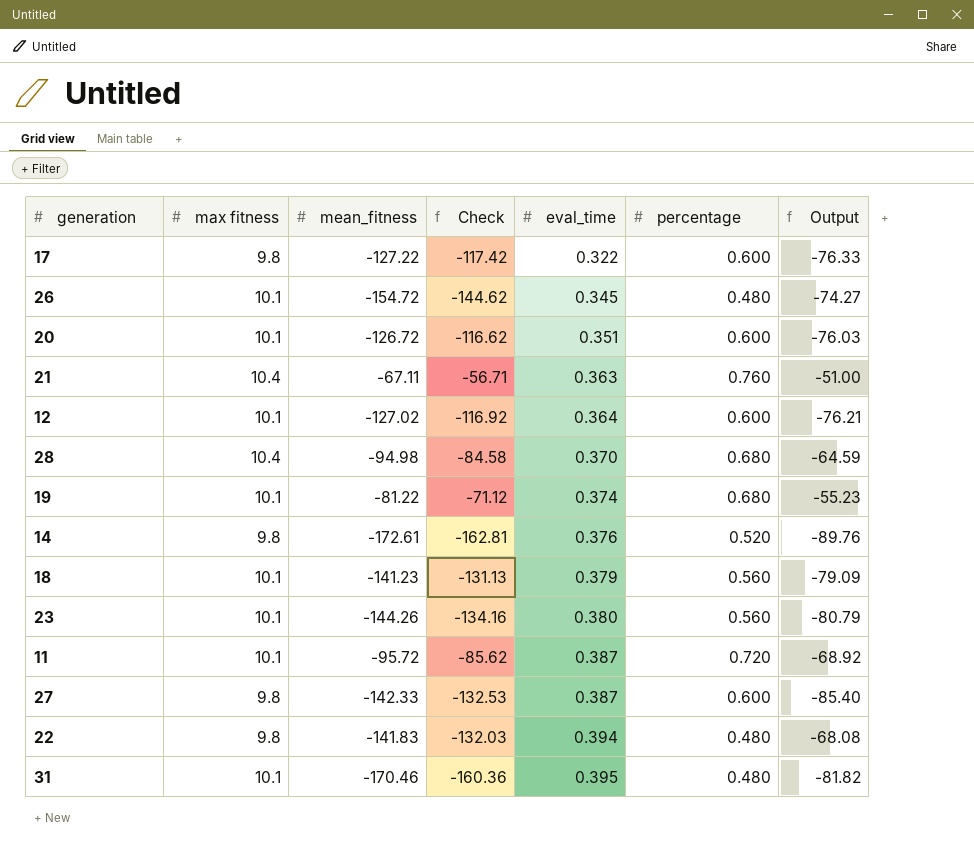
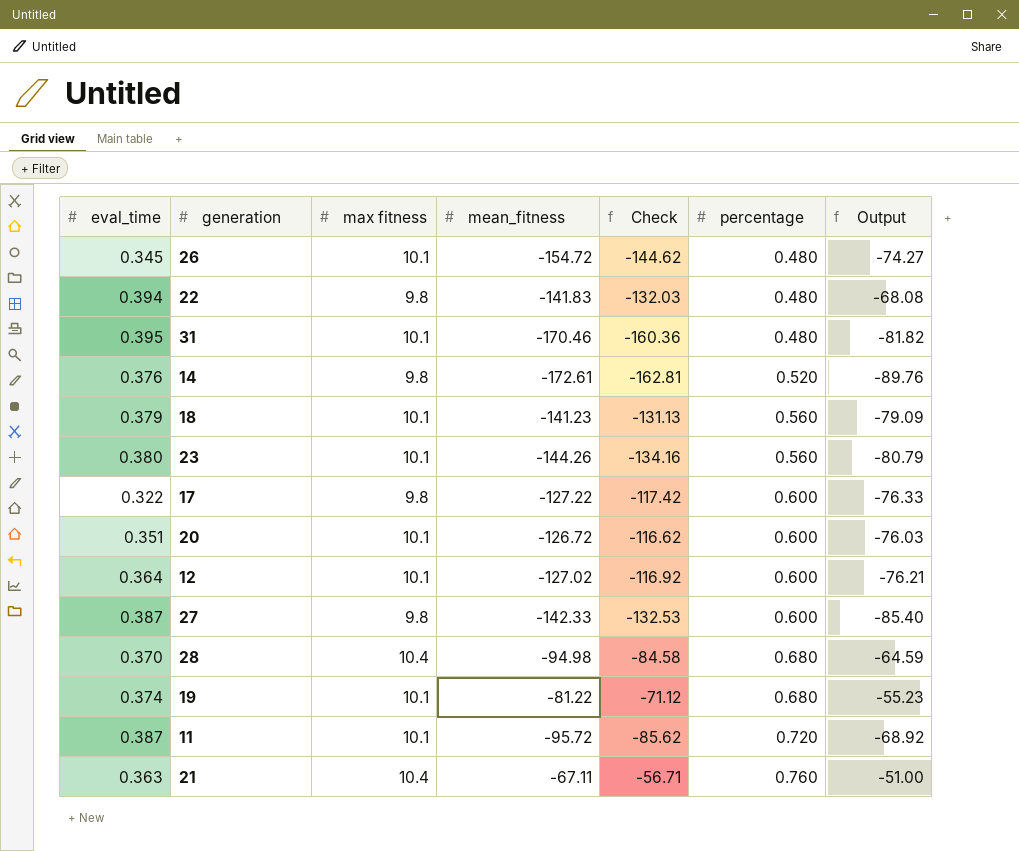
row order: eval_time ascending -> percentage ascending
column eval_time | position: 5 -> 1

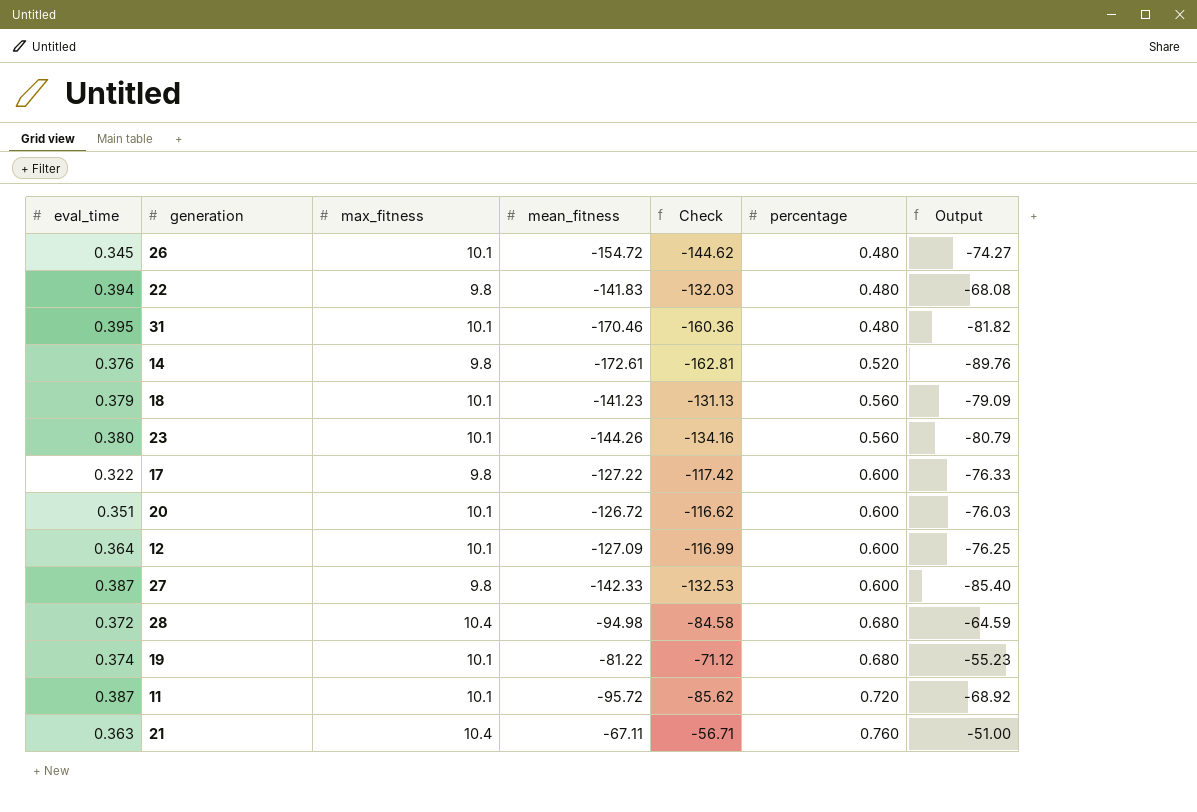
column name: max fitness -> max_fitness
12 | mean_fitness: -127.02 -> -127.09
12 | Check: -116.92 -> -116.99
12 | Output: -76.21 -> -76.25
28 | eval_time: 0.370 -> 0.372

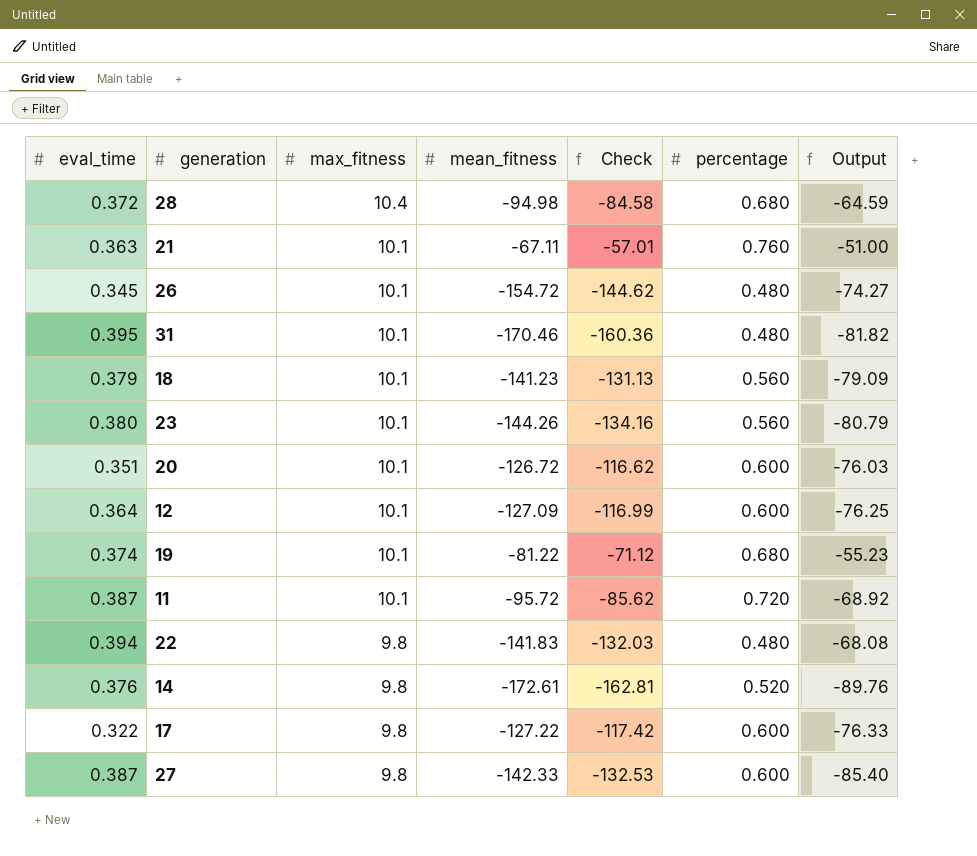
row order: percentage ascending -> max_fitness descending
21 | max_fitness: 10.4 -> 10.1
21 | Check: -56.71 -> -57.01

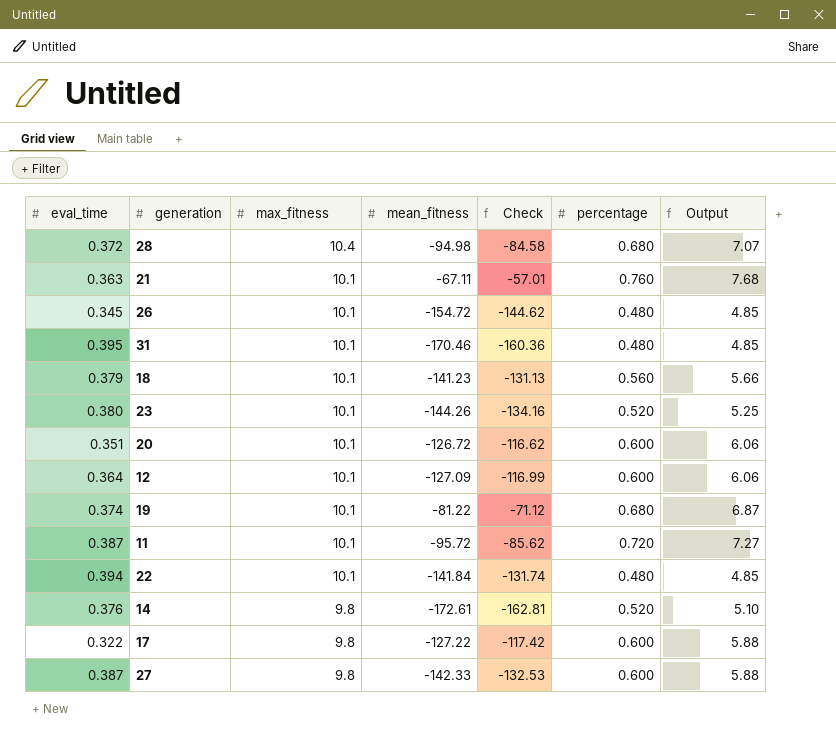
column Output | formula: [mean_fitness] * [percentage] -> [max_fitness] * [percentage]
23 | percentage: 0.560 -> 0.520
22 | max_fitness: 9.8 -> 10.1
22 | mean_fitness: -141.83 -> -141.84
22 | Check: -132.03 -> -131.74

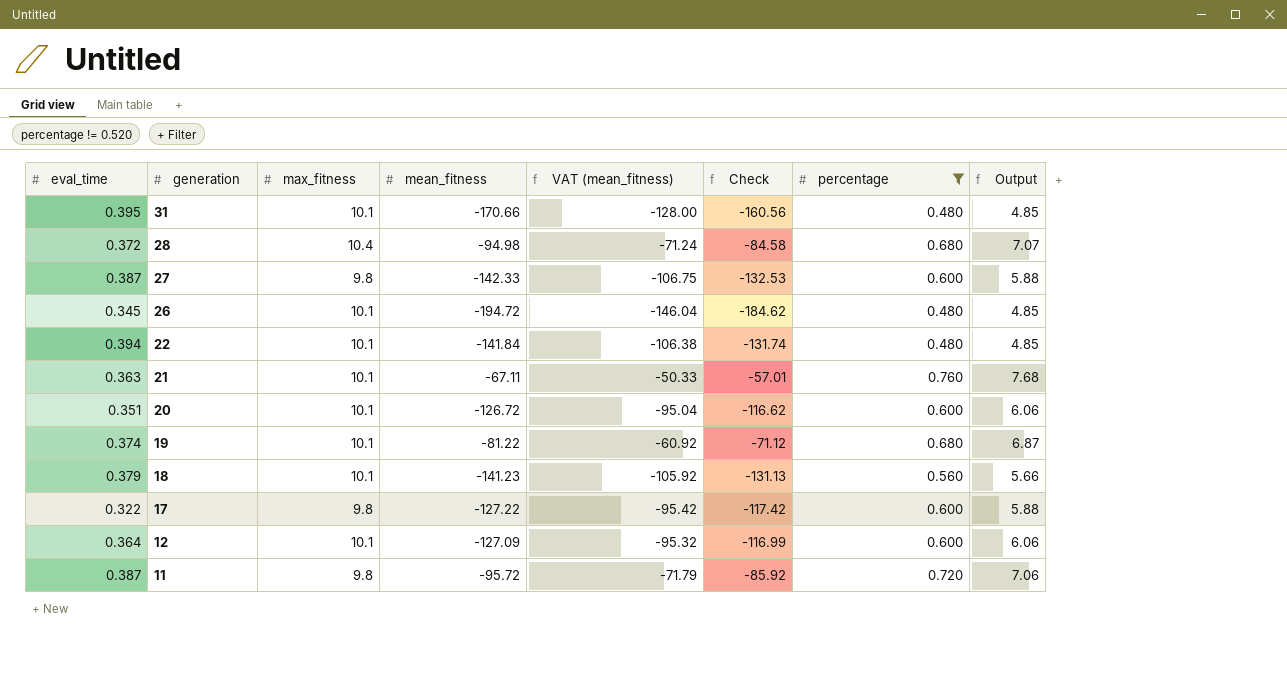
filter: none -> percentage != 0.520
row order: max_fitness descending -> generation descending
column VAT (mean_fitness) | formula: none -> [mean_fitness] * 0.75
31 | mean_fitness: -170.46 -> -170.66
31 | Check: -160.36 -> -160.56
26 | mean_fitness: -154.72 -> -194.72
26 | Check: -144.62 -> -184.62
11 | max_fitness: 10.1 -> 9.8
11 | Check: -85.62 -> -85.92
11 | Output: 7.27 -> 7.06

